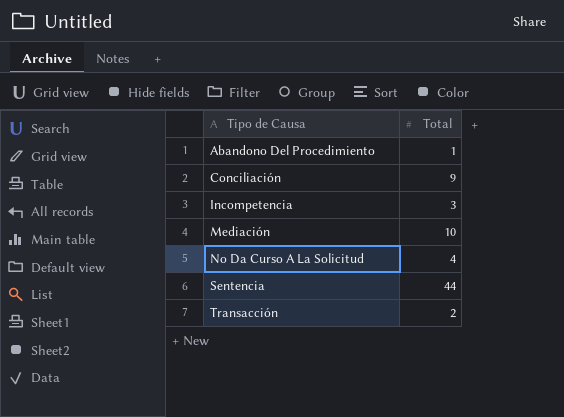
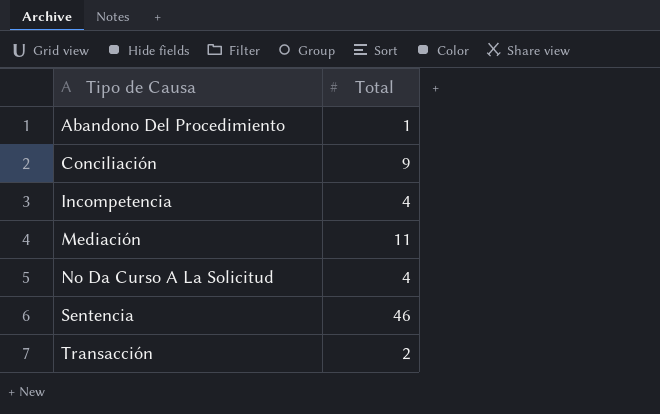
Incompetencia | Total: 3 -> 4
Mediación | Total: 10 -> 11
Sentencia | Total: 44 -> 46

